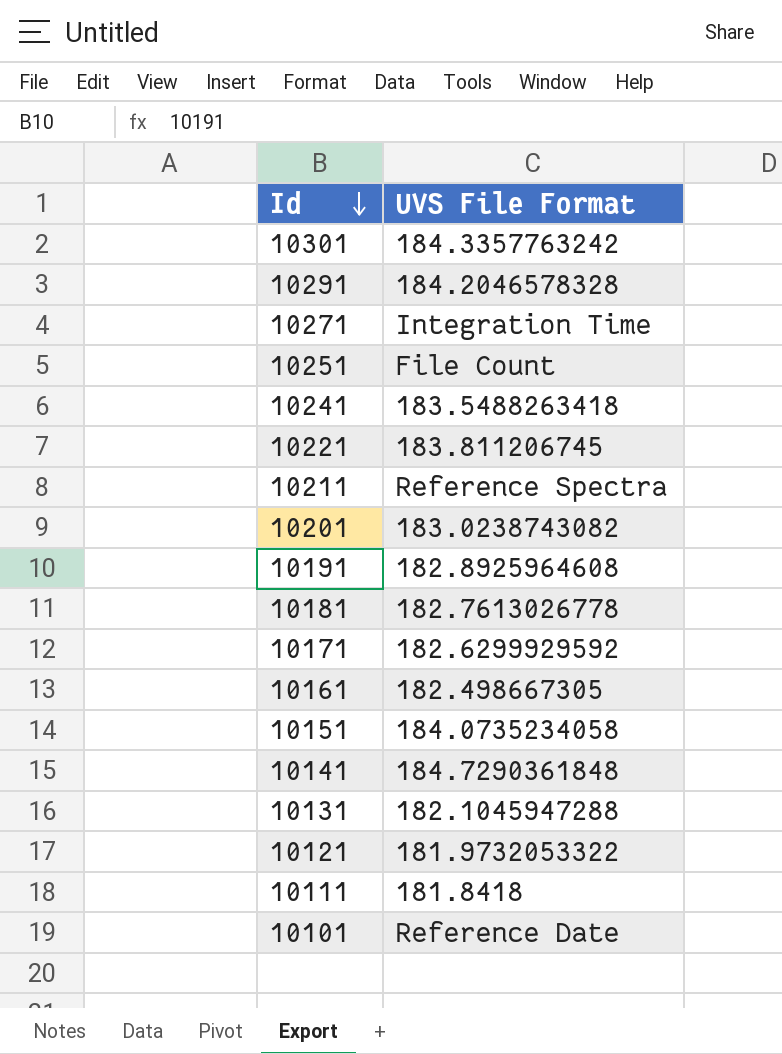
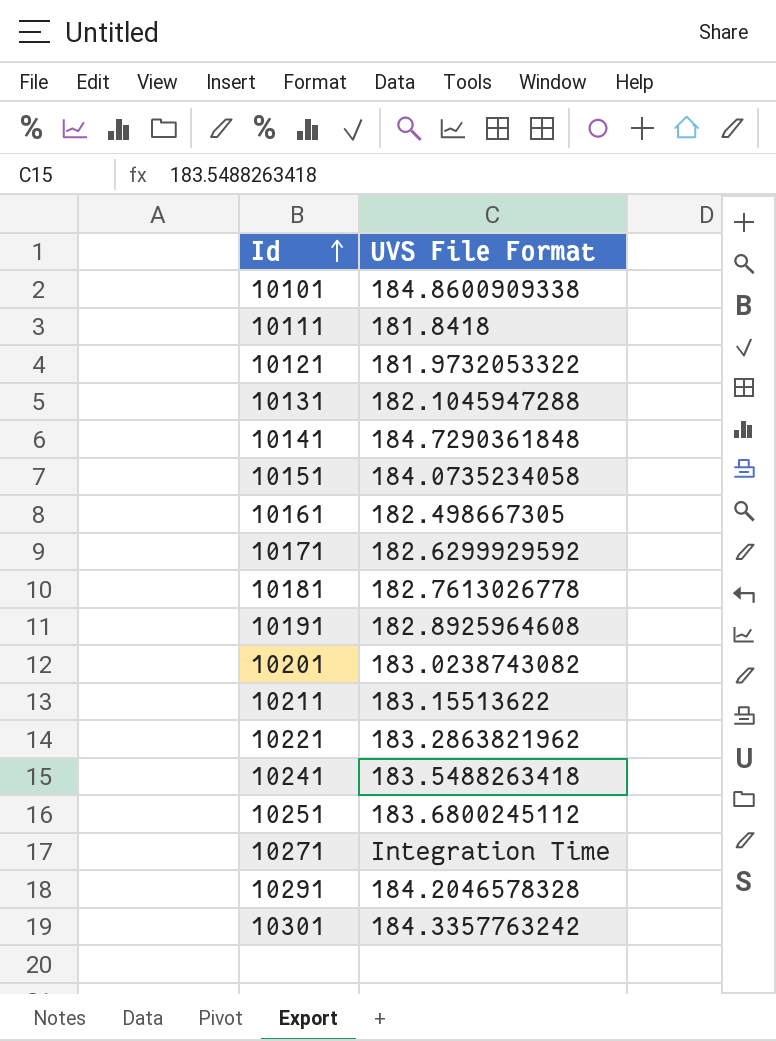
row order: Id descending -> Id ascending
10101 | UVS File Format: Reference Date -> 184.8600909338
10211 | UVS File Format: Reference Spectra -> 183.15513622
10221 | UVS File Format: 183.811206745 -> 183.2863821962
10251 | UVS File Format: File Count -> 183.6800245112

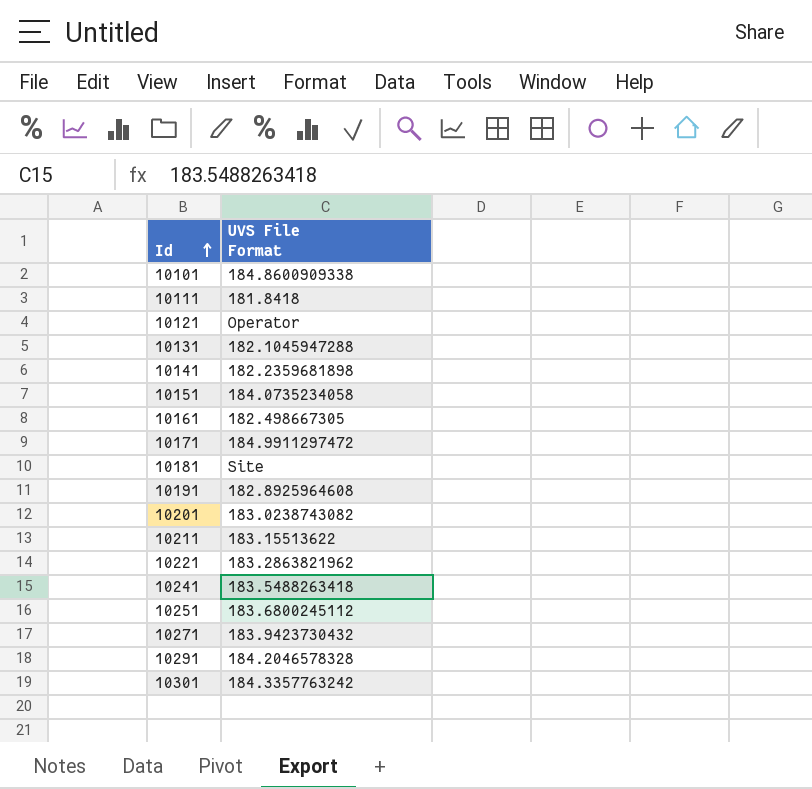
10121 | UVS File Format: 181.9732053322 -> Operator
10141 | UVS File Format: 184.7290361848 -> 182.2359681898
10171 | UVS File Format: 182.6299929592 -> 184.9911297472
10181 | UVS File Format: 182.7613026778 -> Site
10271 | UVS File Format: Integration Time -> 183.9423730432

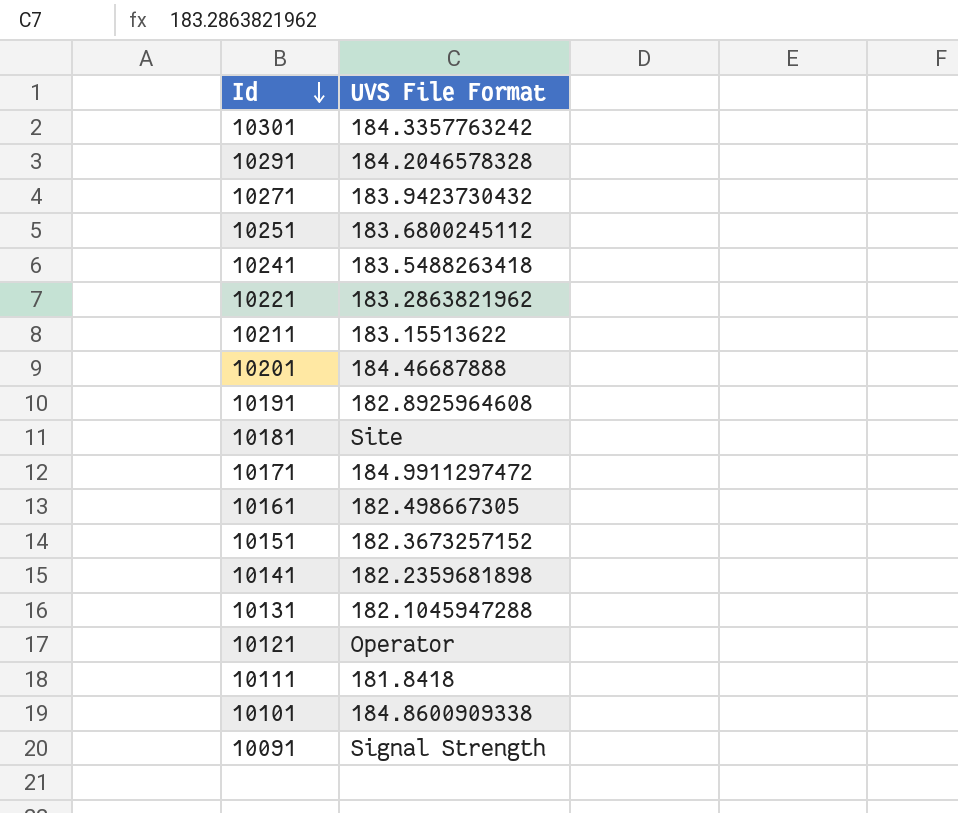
row order: Id ascending -> Id descending
10201 | UVS File Format: 183.0238743082 -> 184.46687888
10151 | UVS File Format: 184.0735234058 -> 182.3673257152
row 10091: none -> Signal Strength

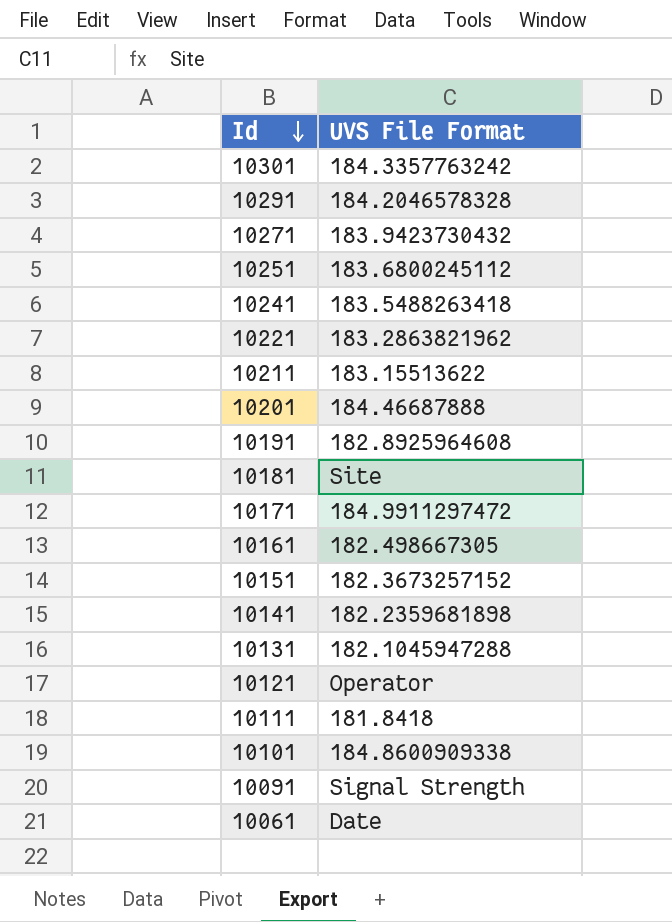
row 10061: none -> Date

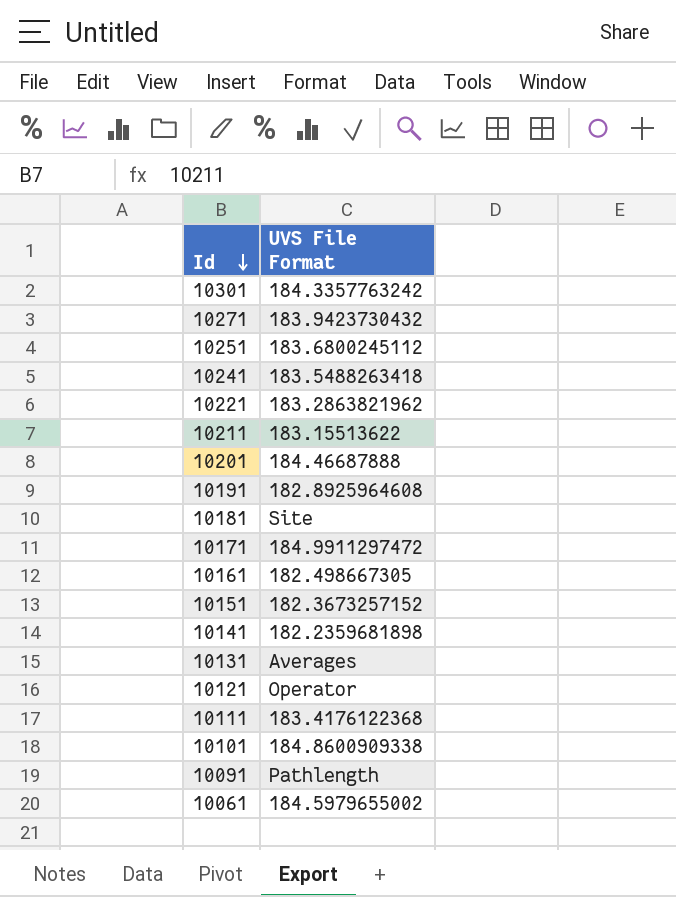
row 10291: 184.2046578328 -> none
10131 | UVS File Format: 182.1045947288 -> Averages
10111 | UVS File Format: 181.8418 -> 183.4176122368
10091 | UVS File Format: Signal Strength -> Pathlength
10061 | UVS File Format: Date -> 184.5979655002

